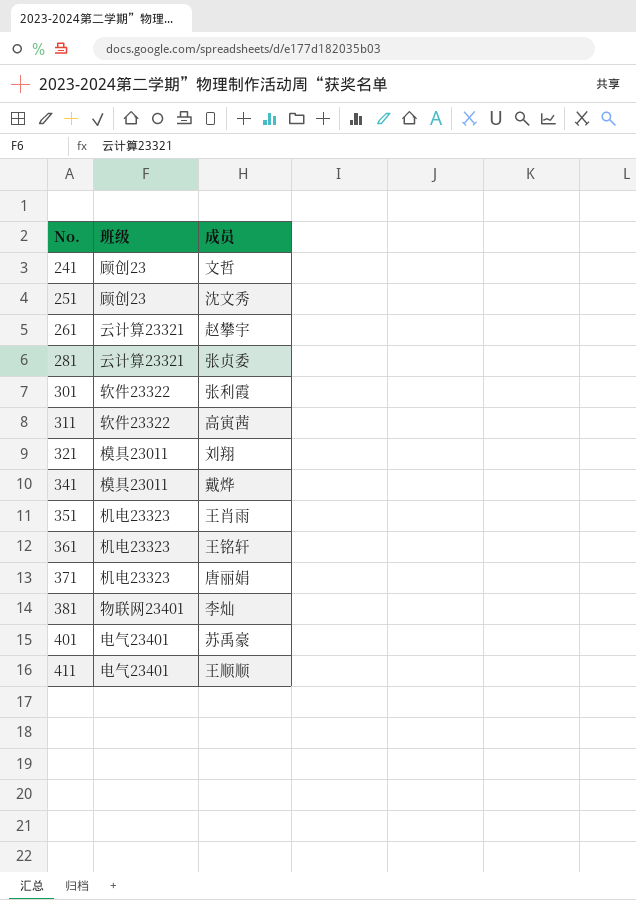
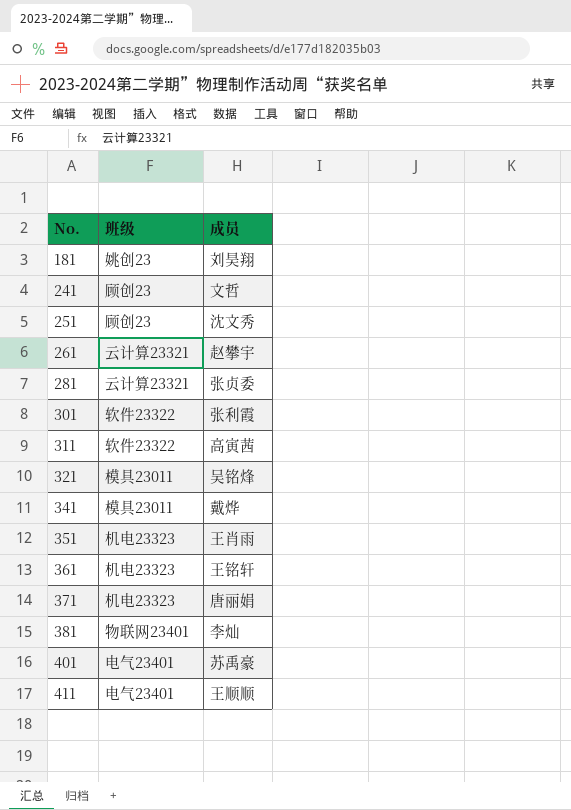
row 181: none -> 姚创23 | 刘昊翔
321 | 成员: 刘翔 -> 吴铭烽

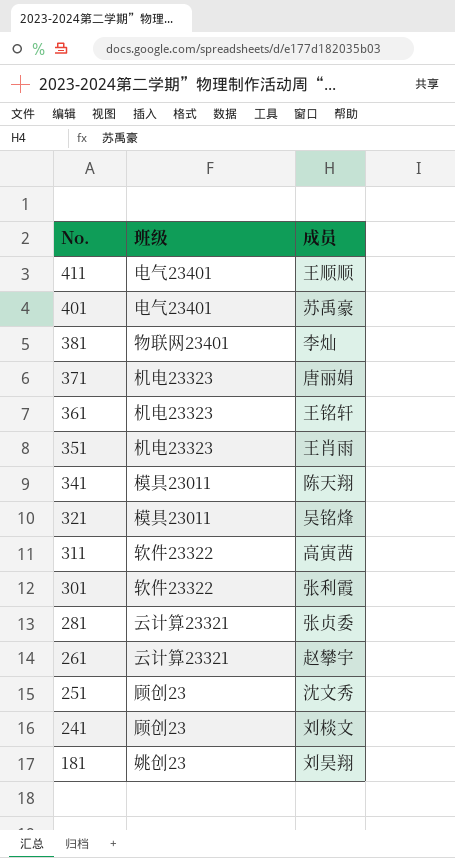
row order: No. ascending -> No. descending
341 | 成员: 戴烨 -> 陈天翔
241 | 成员: 文哲 -> 刘棪文

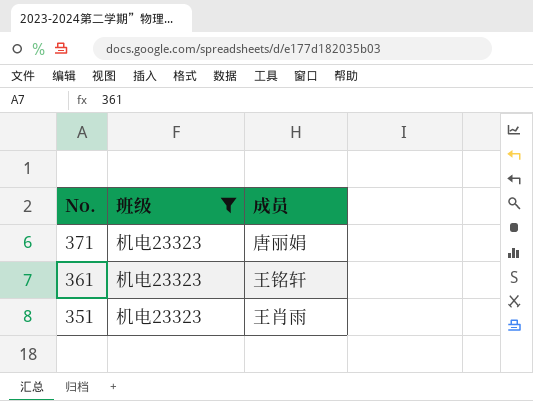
filter: none -> 班级 = 机电23323

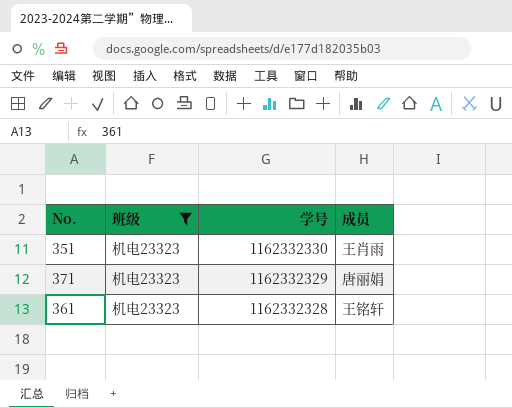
row order: No. descending -> 学号 descending
column 学号 | position: none -> 3

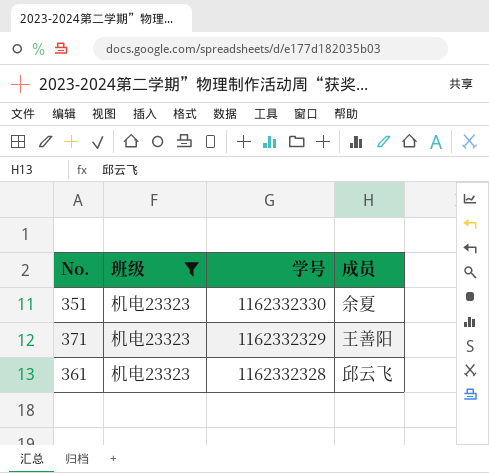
351 | 成员: 王肖雨 -> 余夏
371 | 成员: 唐丽娟 -> 王善阳
361 | 成员: 王铭轩 -> 邱云飞

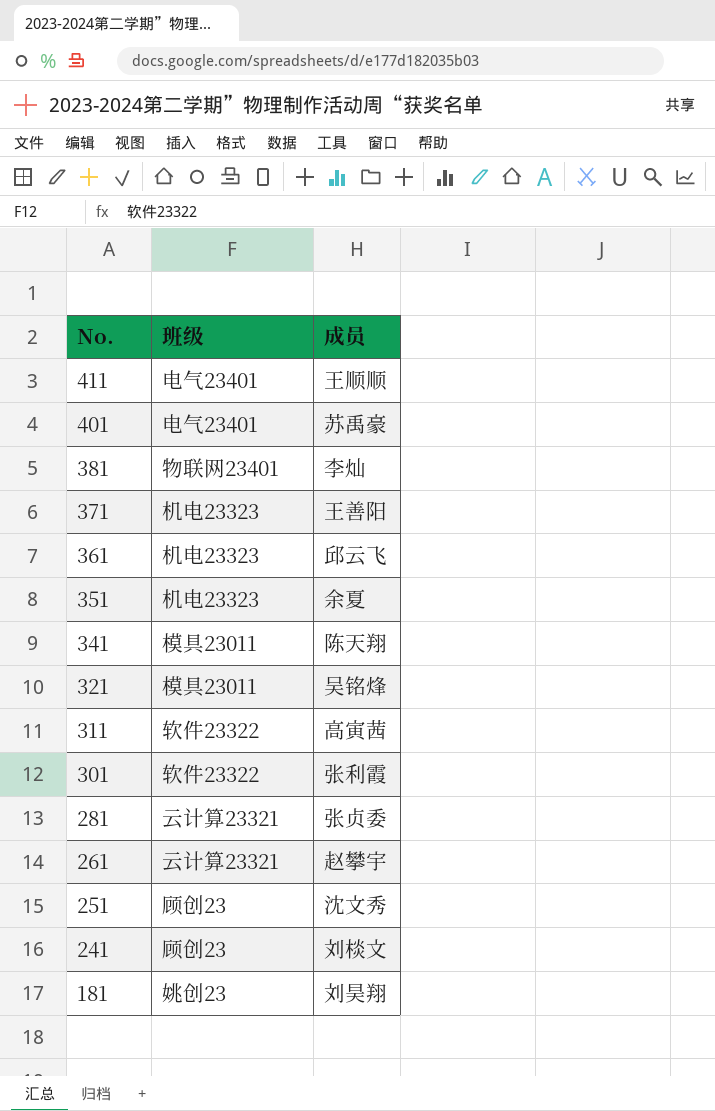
filter: 班级 = 机电23323 -> none
row order: 学号 descending -> No. descending
column 学号 | position: 3 -> none

